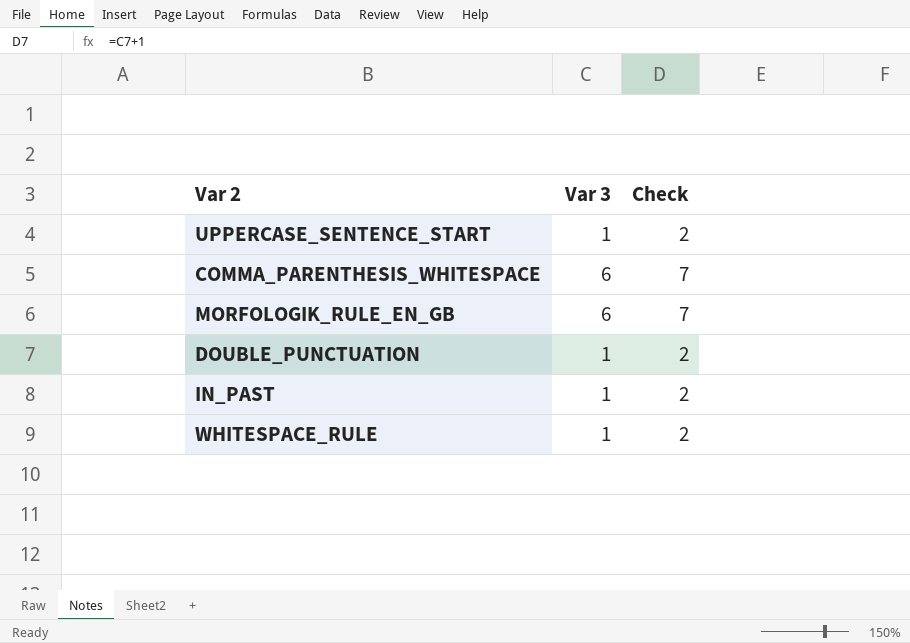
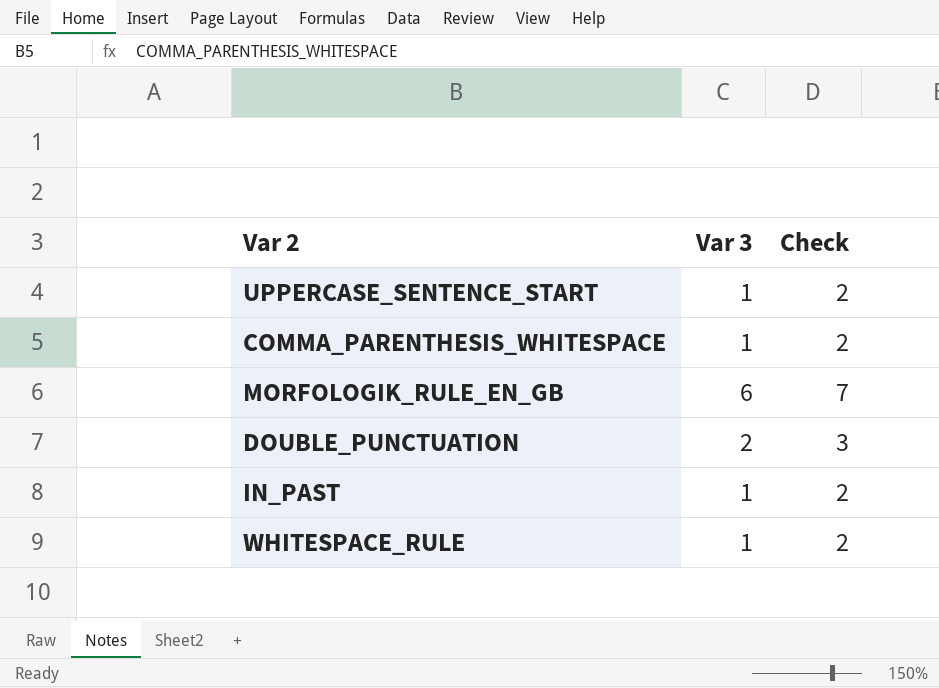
COMMA_PARENTHESIS_WHITESPACE | Var 3: 6 -> 1
COMMA_PARENTHESIS_WHITESPACE | Check: 7 -> 2
DOUBLE_PUNCTUATION | Var 3: 1 -> 2
DOUBLE_PUNCTUATION | Check: 2 -> 3

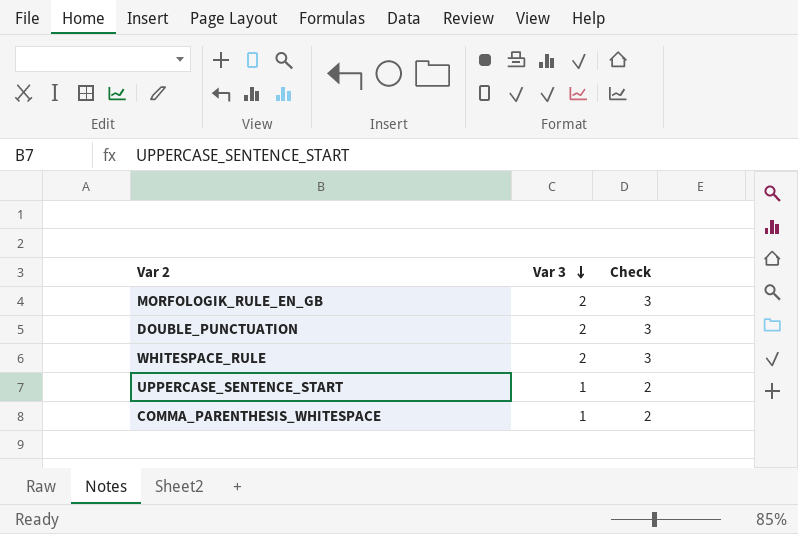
row order: none -> Var 3 descending
row IN_PAST: 1 | 2 -> none
MORFOLOGIK_RULE_EN_GB | Var 3: 6 -> 2
MORFOLOGIK_RULE_EN_GB | Check: 7 -> 3
WHITESPACE_RULE | Var 3: 1 -> 2
WHITESPACE_RULE | Check: 2 -> 3

